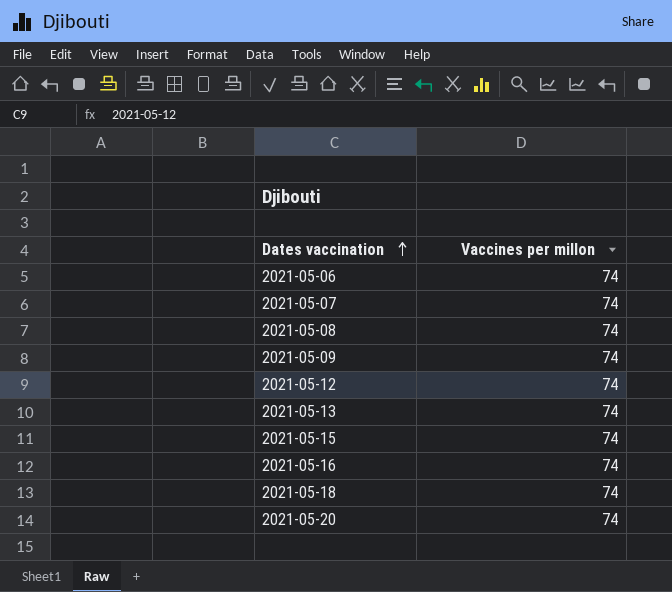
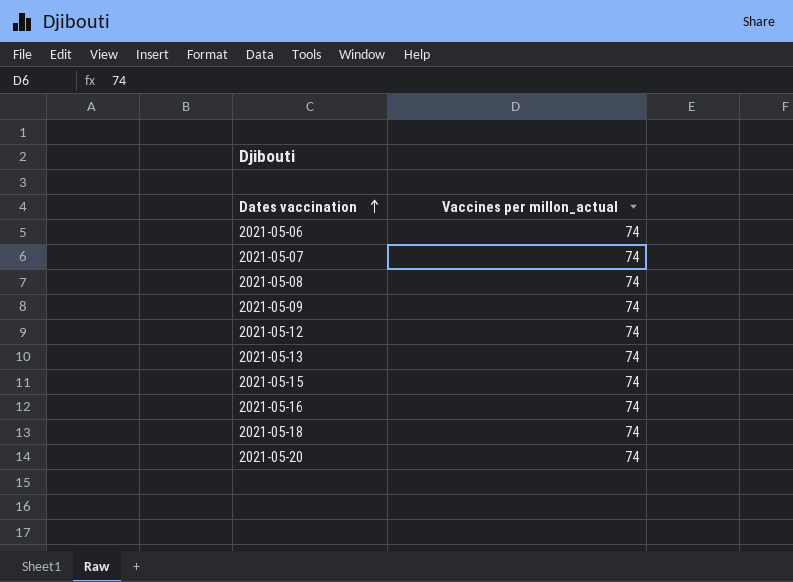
column name: Vaccines per millon -> Vaccines per millon_actual

